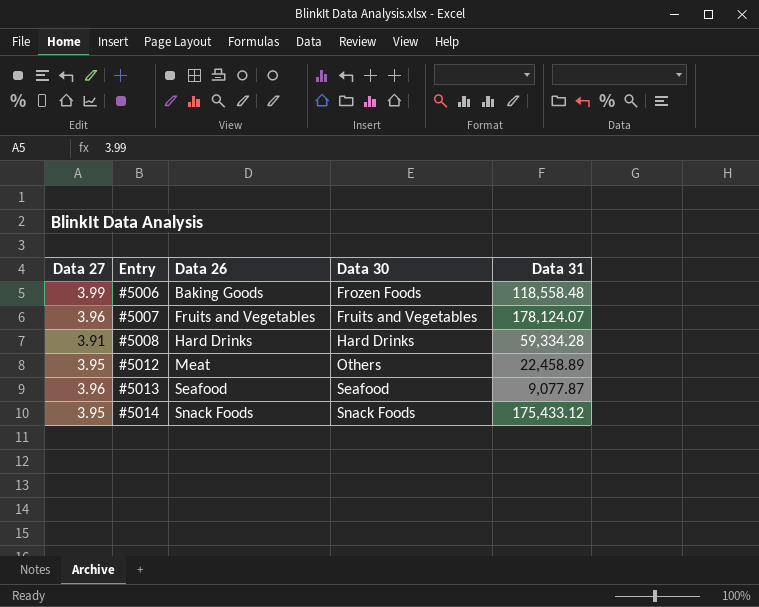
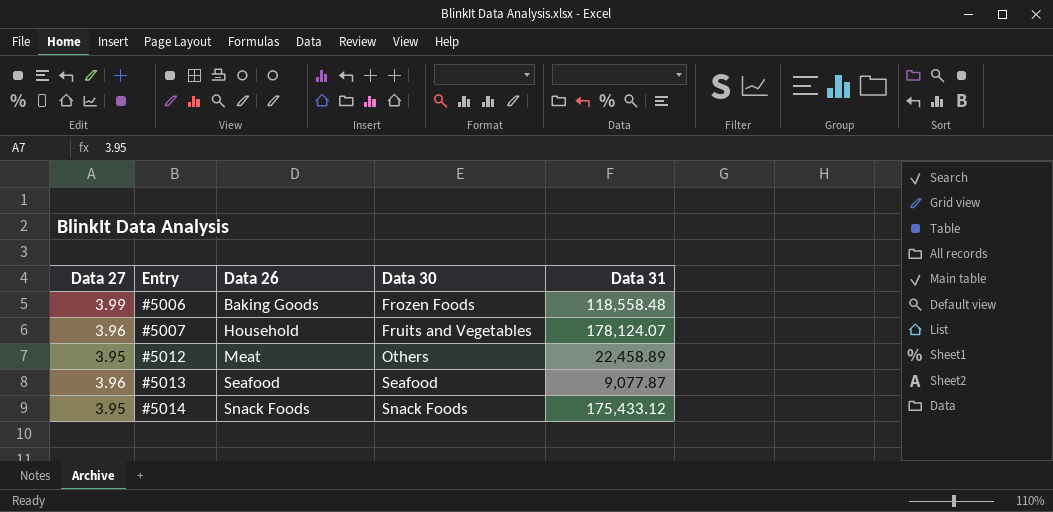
row #5008: 3.91 | Hard Drinks | Hard Drinks | 59,334.28 -> none
#5007 | Data 26: Fruits and Vegetables -> Household

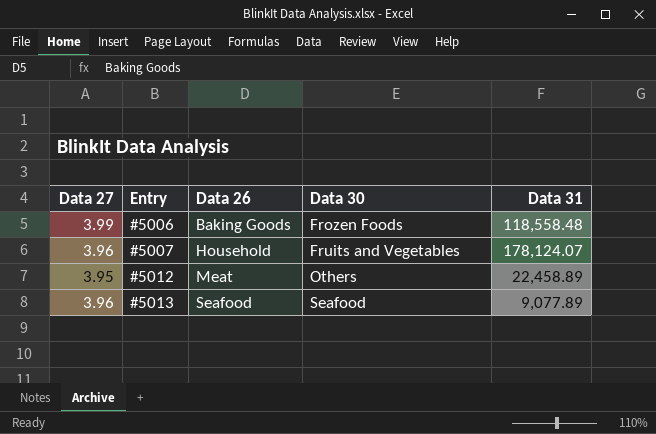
row #5014: 3.95 | Snack Foods | Snack Foods | 175,433.12 -> none
#5013 | Data 31: 9,077.87 -> 9,077.89

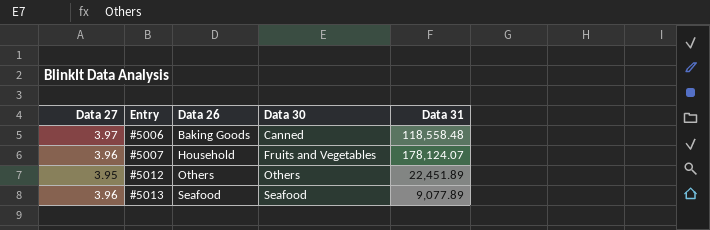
#5006 | Data 27: 3.99 -> 3.97
#5006 | Data 30: Frozen Foods -> Canned
#5012 | Data 26: Meat -> Others
#5012 | Data 31: 22,458.89 -> 22,451.89

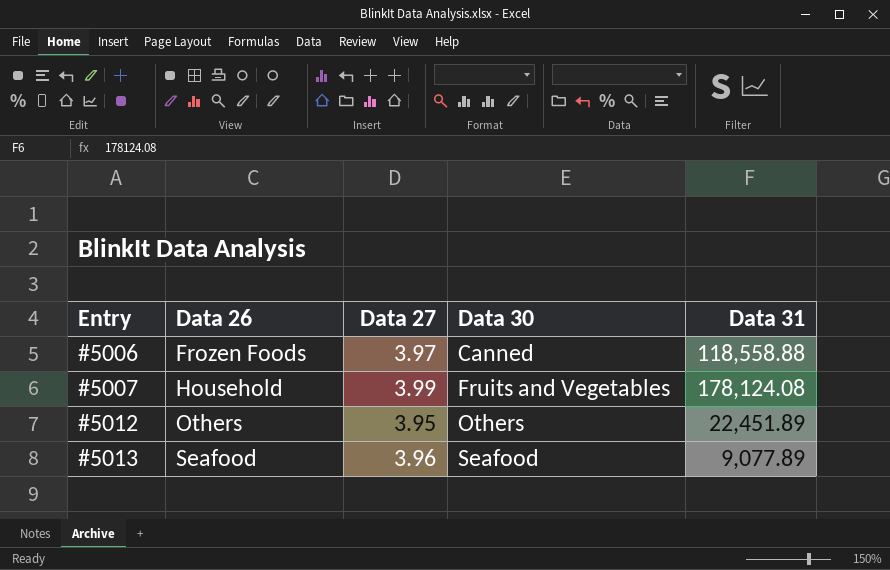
column Data 27 | position: 1 -> 3
#5006 | Data 26: Baking Goods -> Frozen Foods
#5006 | Data 31: 118,558.48 -> 118,558.88
#5007 | Data 27: 3.96 -> 3.99
#5007 | Data 31: 178,124.07 -> 178,124.08

